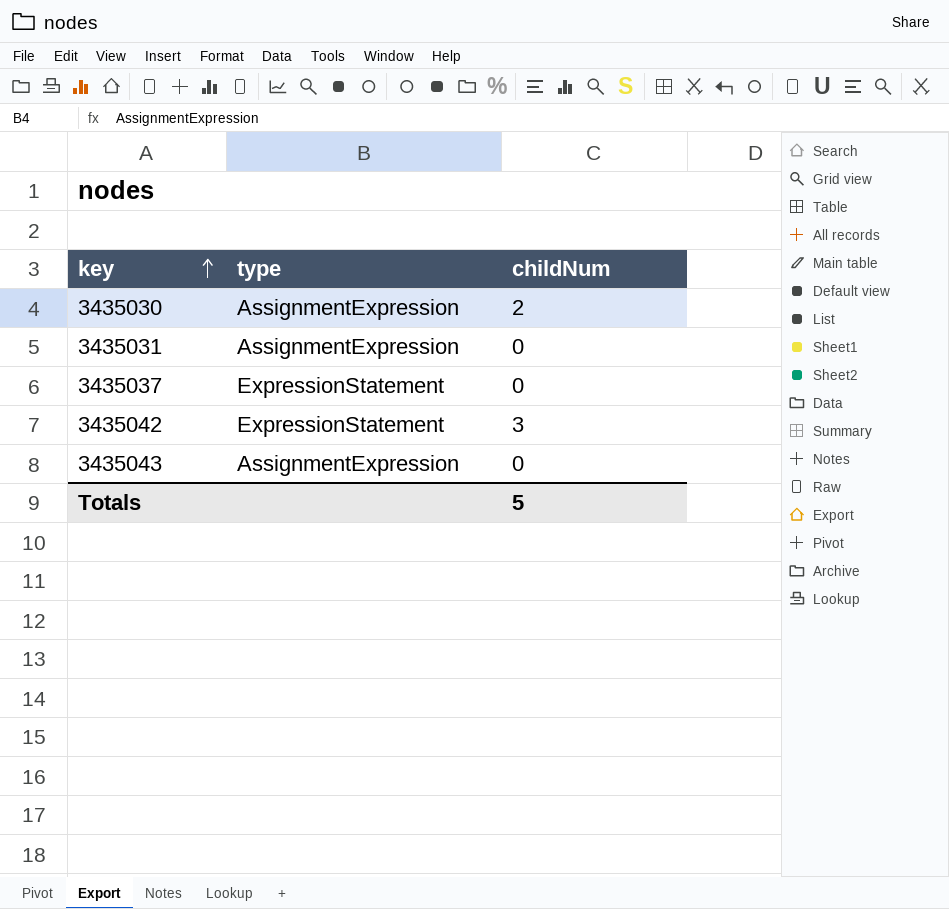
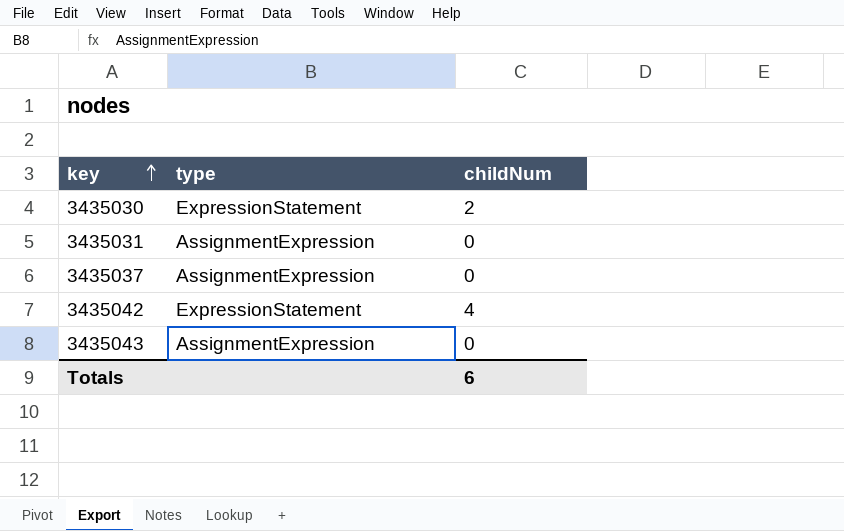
3435030 | type: AssignmentExpression -> ExpressionStatement
3435037 | type: ExpressionStatement -> AssignmentExpression
3435042 | childNum: 3 -> 4
Totals | childNum: 5 -> 6

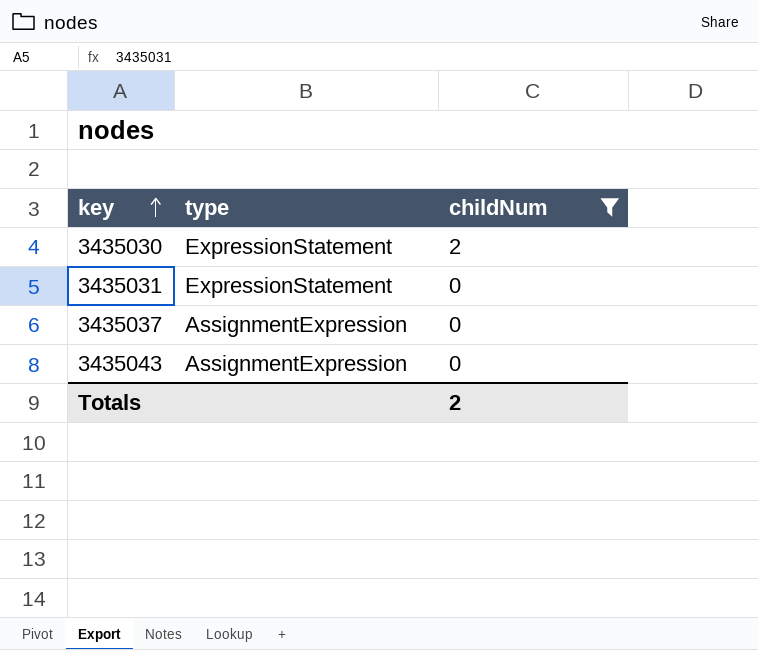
filter: none -> childNum != 4
3435031 | type: AssignmentExpression -> ExpressionStatement
Totals | childNum: 6 -> 2

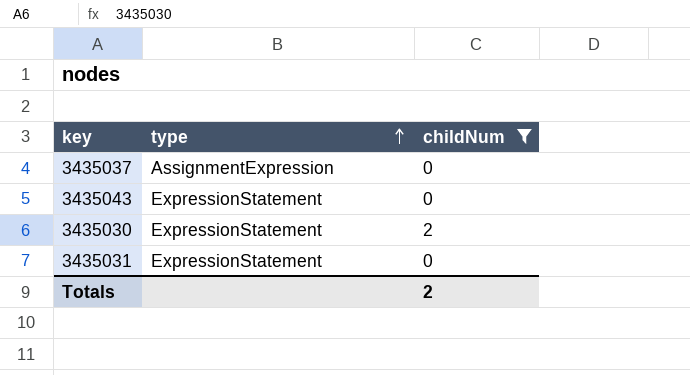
row order: key ascending -> type ascending
3435043 | type: AssignmentExpression -> ExpressionStatement

